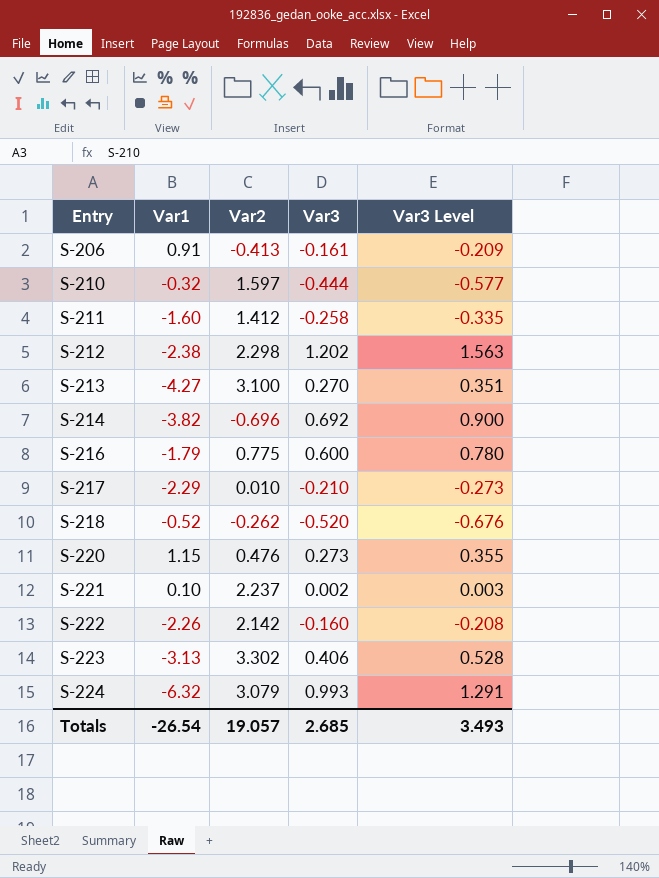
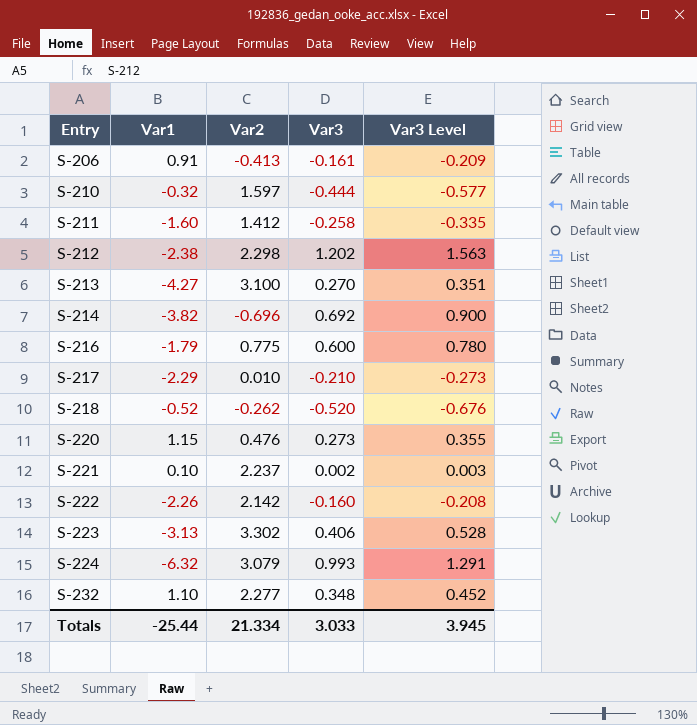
row S-232: none -> 1.10 | 2.277 | 0.348 | 0.452
Totals | Var1: -26.54 -> -25.44
Totals | Var2: 19.057 -> 21.334
Totals | Var3: 2.685 -> 3.033
Totals | Var3 Level: 3.493 -> 3.945

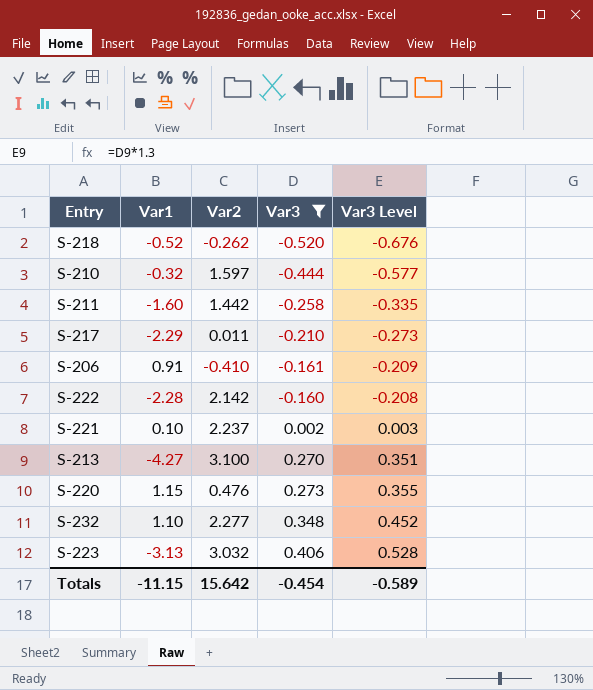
filter: none -> Var3 <= 0.406
row order: Entry ascending -> Var3 ascending
S-211 | Var2: 1.412 -> 1.442
S-217 | Var2: 0.010 -> 0.011
S-206 | Var2: -0.413 -> -0.410
S-222 | Var1: -2.26 -> -2.28
S-223 | Var2: 3.302 -> 3.032
Totals | Var1: -25.44 -> -11.15
Totals | Var2: 21.334 -> 15.642
Totals | Var3: 3.033 -> -0.454
Totals | Var3 Level: 3.945 -> -0.589

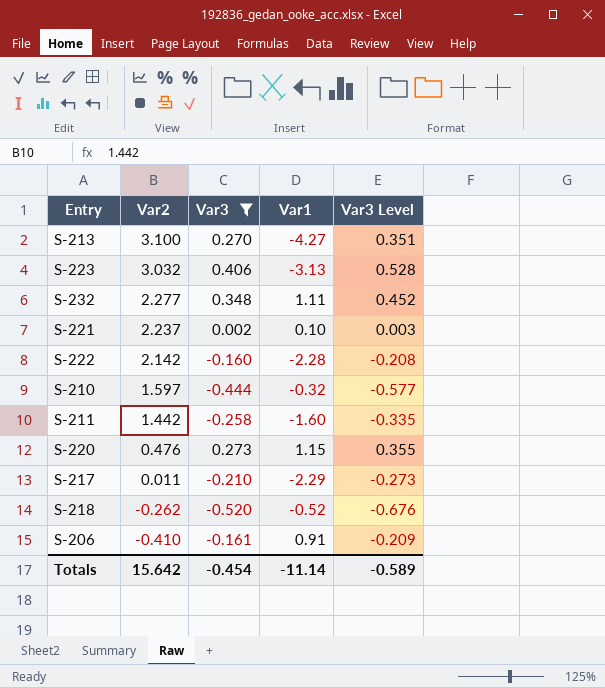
row order: Var3 ascending -> Var2 descending
column Var1 | position: 2 -> 4
S-232 | Var1: 1.10 -> 1.11
Totals | Var1: -11.15 -> -11.14

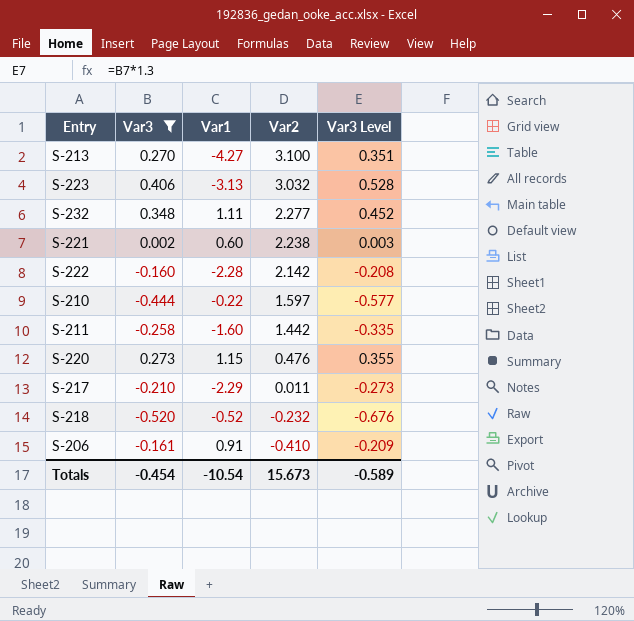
column Var2 | position: 2 -> 4
S-221 | Var1: 0.10 -> 0.60
S-221 | Var2: 2.237 -> 2.238
S-210 | Var1: -0.32 -> -0.22
S-218 | Var2: -0.262 -> -0.232
Totals | Var1: -11.14 -> -10.54
Totals | Var2: 15.642 -> 15.673

